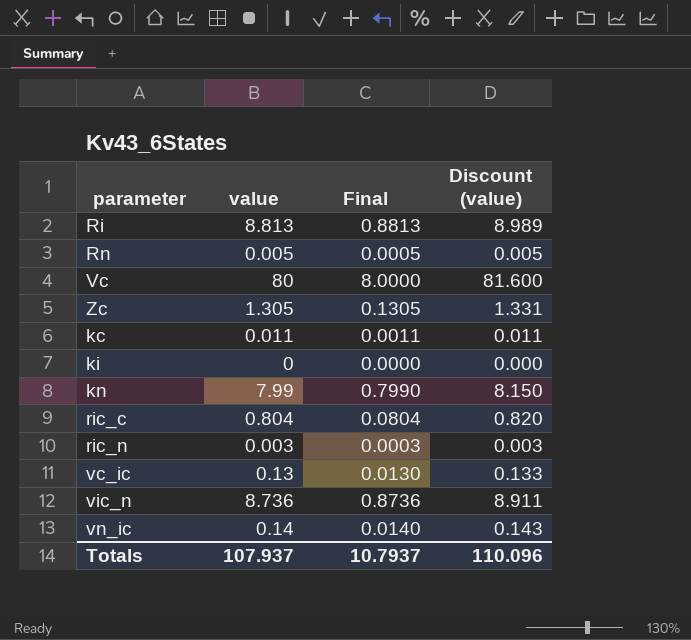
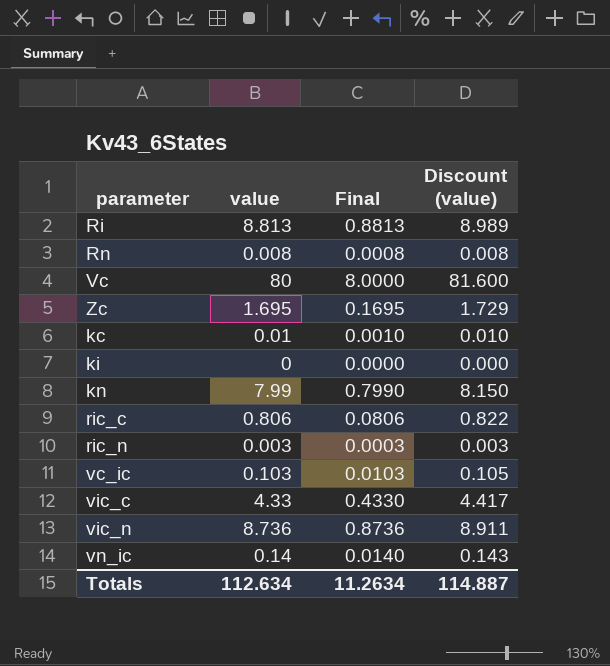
Rn | value: 0.005 -> 0.008
Rn | Final: 0.0005 -> 0.0008
Rn | Discount (value): 0.005 -> 0.008
Zc | value: 1.305 -> 1.695
Zc | Final: 0.1305 -> 0.1695
Zc | Discount (value): 1.331 -> 1.729
kc | value: 0.011 -> 0.01
kc | Final: 0.0011 -> 0.0010
kc | Discount (value): 0.011 -> 0.010
ric_c | value: 0.804 -> 0.806
ric_c | Final: 0.0804 -> 0.0806
ric_c | Discount (value): 0.820 -> 0.822
vc_ic | value: 0.13 -> 0.103
vc_ic | Final: 0.0130 -> 0.0103
vc_ic | Discount (value): 0.133 -> 0.105
row vic_c: none -> 4.33 | 0.4330 | 4.417
Totals | value: 107.937 -> 112.634
Totals | Final: 10.7937 -> 11.2634
Totals | Discount (value): 110.096 -> 114.887

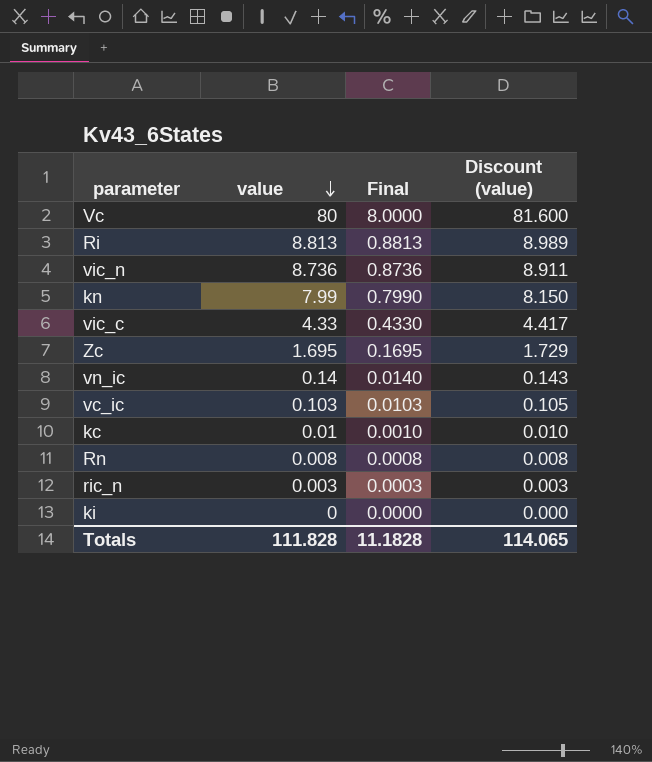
row order: none -> value descending
row ric_c: 0.806 | 0.0806 | 0.822 -> none
Totals | value: 112.634 -> 111.828
Totals | Final: 11.2634 -> 11.1828
Totals | Discount (value): 114.887 -> 114.065

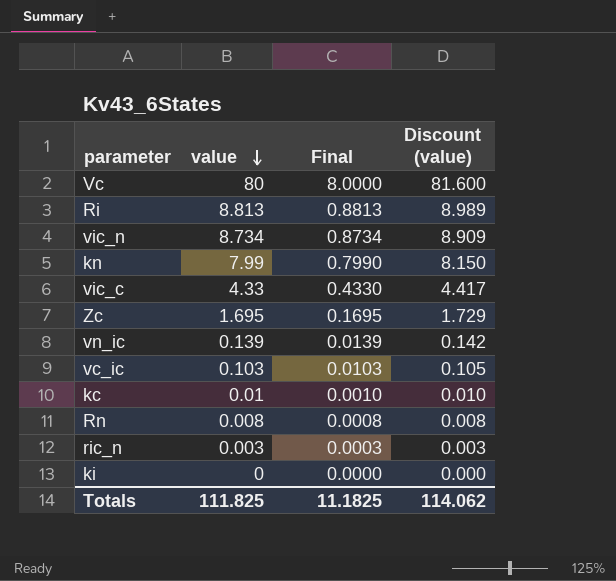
vic_n | value: 8.736 -> 8.734
vic_n | Final: 0.8736 -> 0.8734
vic_n | Discount (value): 8.911 -> 8.909
vn_ic | value: 0.14 -> 0.139
vn_ic | Final: 0.0140 -> 0.0139
vn_ic | Discount (value): 0.143 -> 0.142
Totals | value: 111.828 -> 111.825
Totals | Final: 11.1828 -> 11.1825
Totals | Discount (value): 114.065 -> 114.062

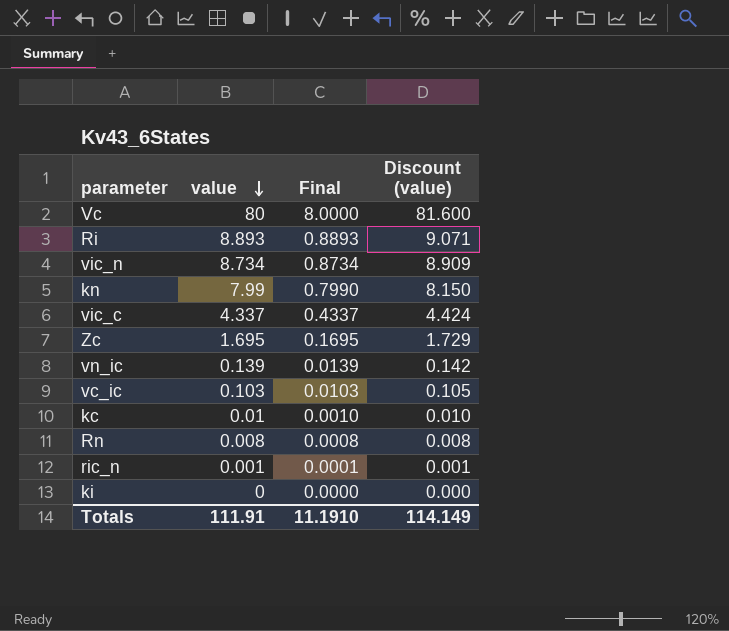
Ri | value: 8.813 -> 8.893
Ri | Final: 0.8813 -> 0.8893
Ri | Discount (value): 8.989 -> 9.071
vic_c | value: 4.33 -> 4.337
vic_c | Final: 0.4330 -> 0.4337
vic_c | Discount (value): 4.417 -> 4.424
ric_n | value: 0.003 -> 0.001
ric_n | Final: 0.0003 -> 0.0001
ric_n | Discount (value): 0.003 -> 0.001
Totals | value: 111.825 -> 111.91
Totals | Final: 11.1825 -> 11.1910
Totals | Discount (value): 114.062 -> 114.149

